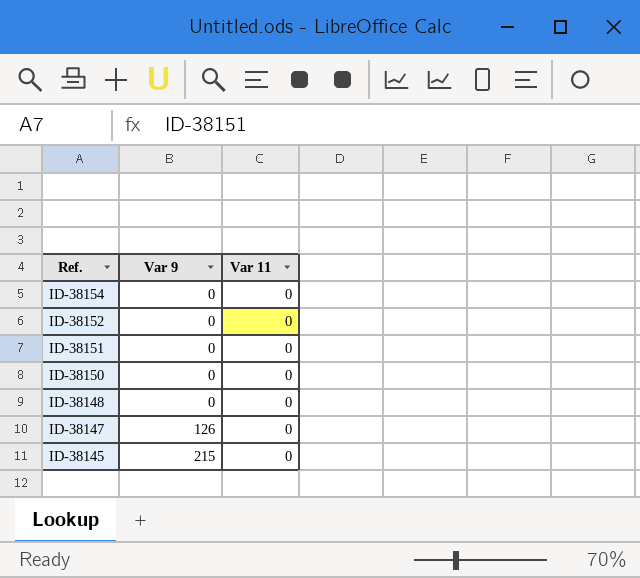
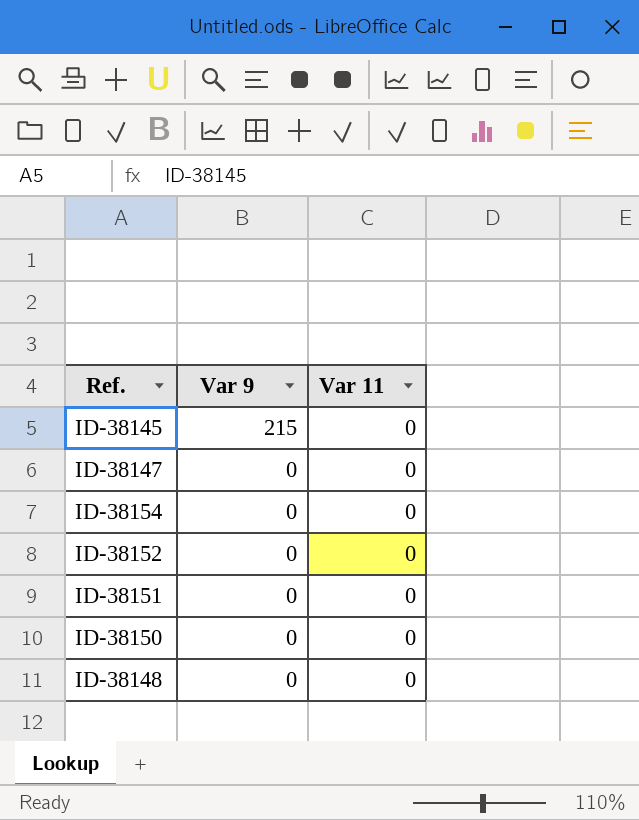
row order: Ref. descending -> Var 9 descending
ID-38147 | Var 9: 126 -> 0

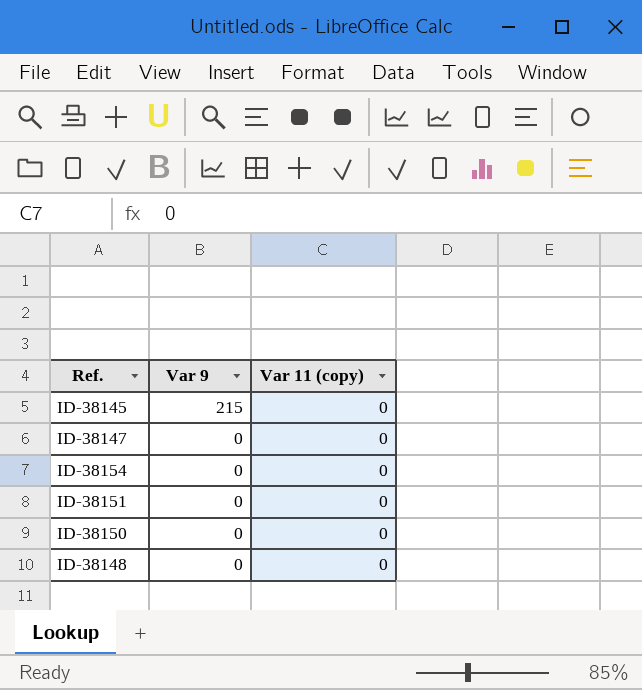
column name: Var 11 -> Var 11 (copy)
row ID-38152: 0 | 0 -> none

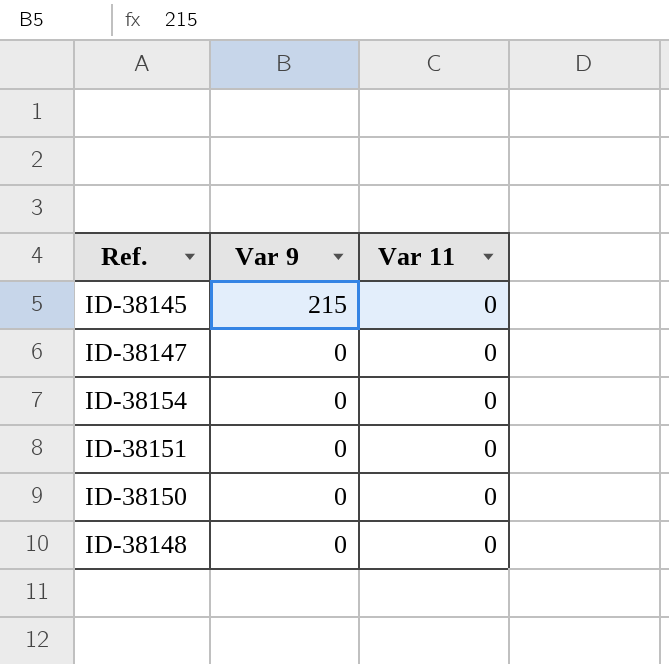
column name: Var 11 (copy) -> Var 11

